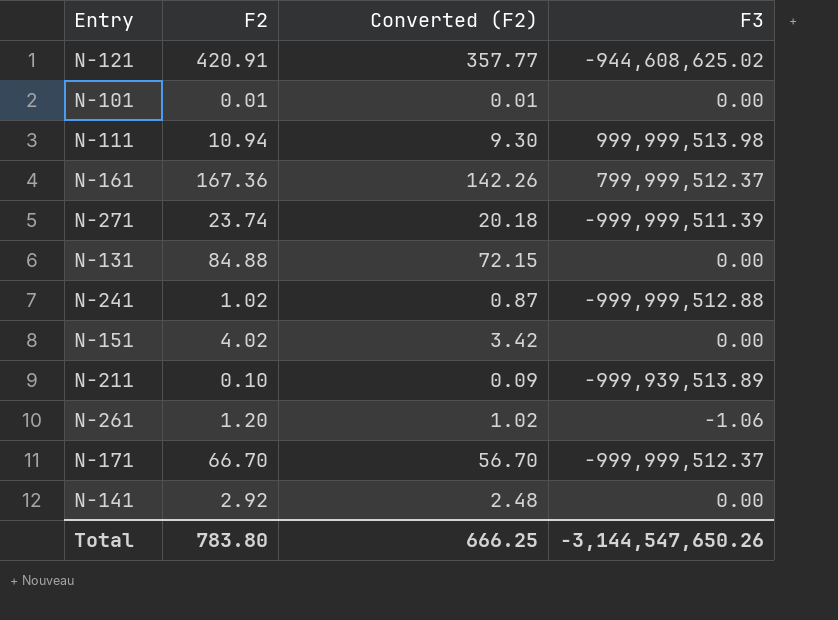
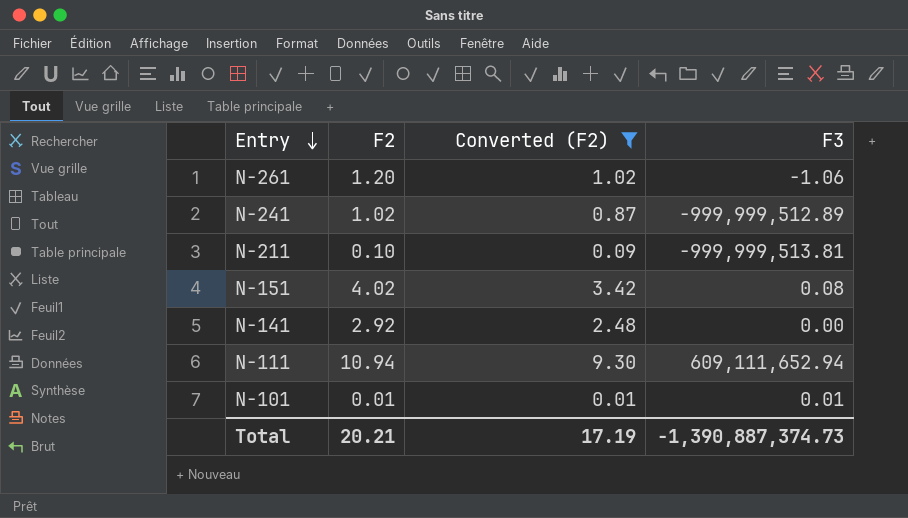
filter: none -> Converted (F2) <= 9.30
row order: none -> Entry descending
N-241 | F3: -999,999,512.88 -> -999,999,512.89
N-211 | F3: -999,939,513.89 -> -999,999,513.81
N-151 | F3: 0.00 -> 0.08
N-111 | F3: 999,999,513.98 -> 609,111,652.94
N-101 | F3: 0.00 -> 0.01
Total | F2: 783.80 -> 20.21
Total | Converted (F2): 666.25 -> 17.19
Total | F3: -3,144,547,650.26 -> -1,390,887,374.73

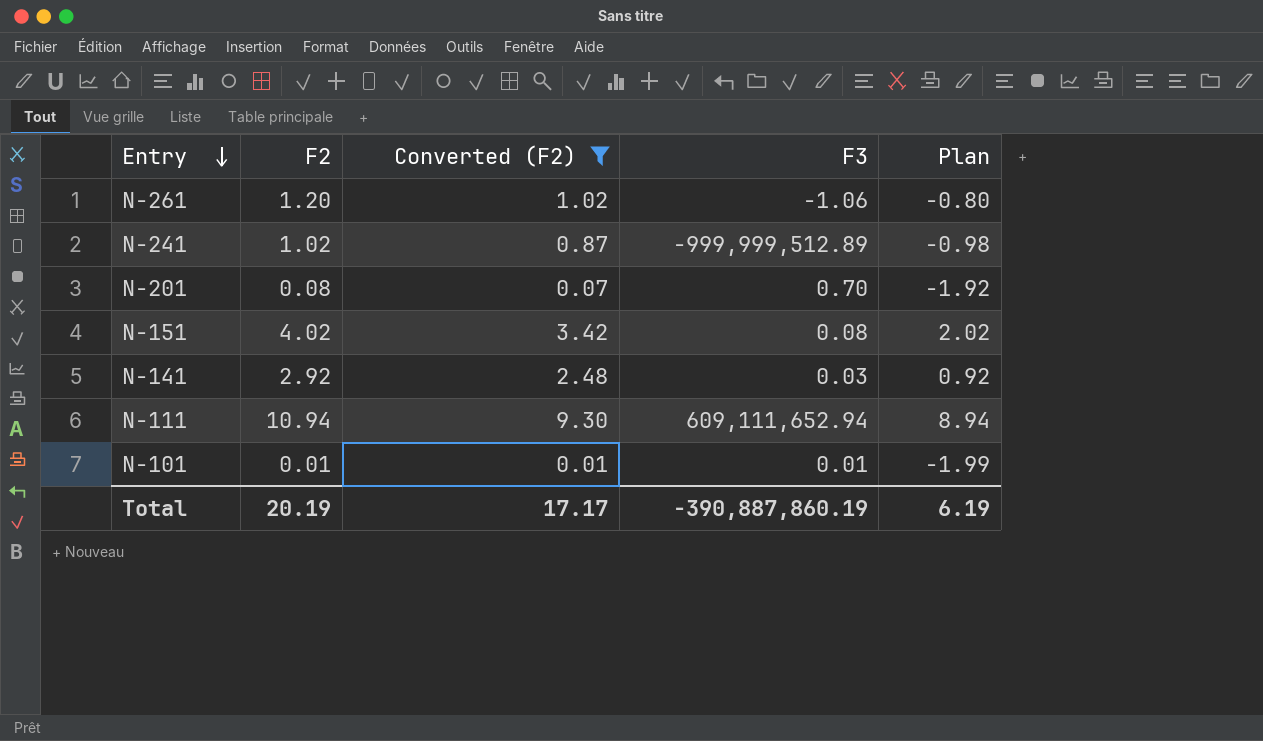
column Plan | formula: none -> [F2] - 2
row N-211: 0.10 | 0.09 | -999,999,513.81 -> none
row N-201: none -> 0.08 | 0.07 | 0.70 | -1.92
N-141 | F3: 0.00 -> 0.03
Total | F2: 20.21 -> 20.19
Total | Converted (F2): 17.19 -> 17.17
Total | F3: -1,390,887,374.73 -> -390,887,860.19

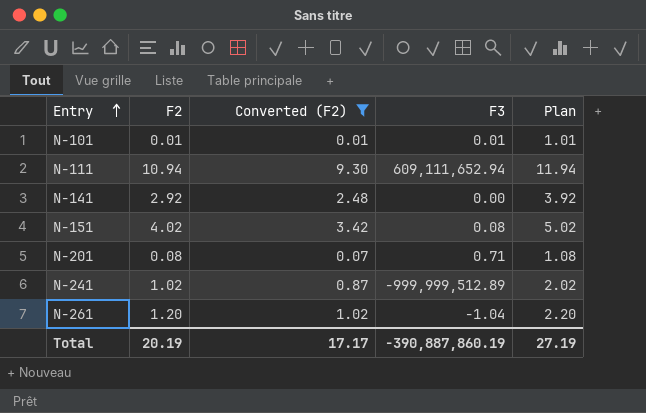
row order: Entry descending -> Entry ascending
column Plan | formula: [F2] - 2 -> [F2] + 1
N-141 | F3: 0.03 -> 0.00
N-201 | F3: 0.70 -> 0.71
N-261 | F3: -1.06 -> -1.04
Total | Plan: 6.19 -> 27.19

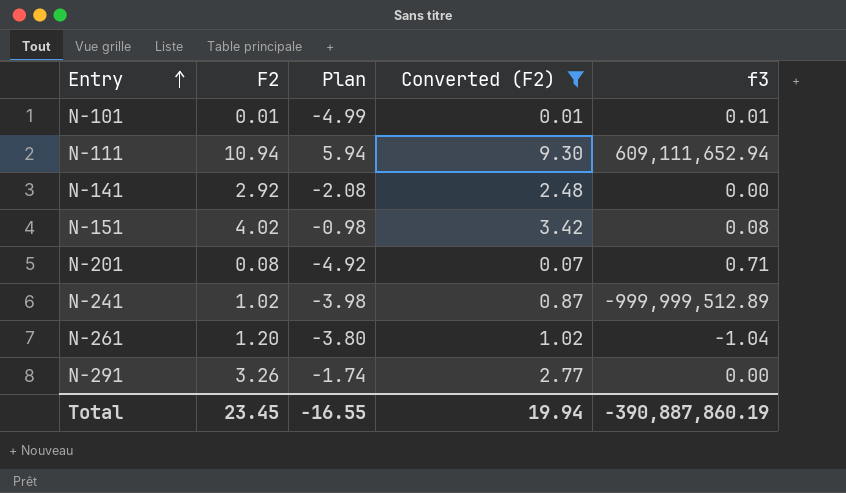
column Plan | formula: [F2] + 1 -> [F2] - 5
column Plan | position: 5 -> 3
column name: F3 -> f3
row N-291: none -> 3.26 | -1.74 | 2.77 | 0.00
Total | F2: 20.19 -> 23.45
Total | Plan: 27.19 -> -16.55
Total | Converted (F2): 17.17 -> 19.94

